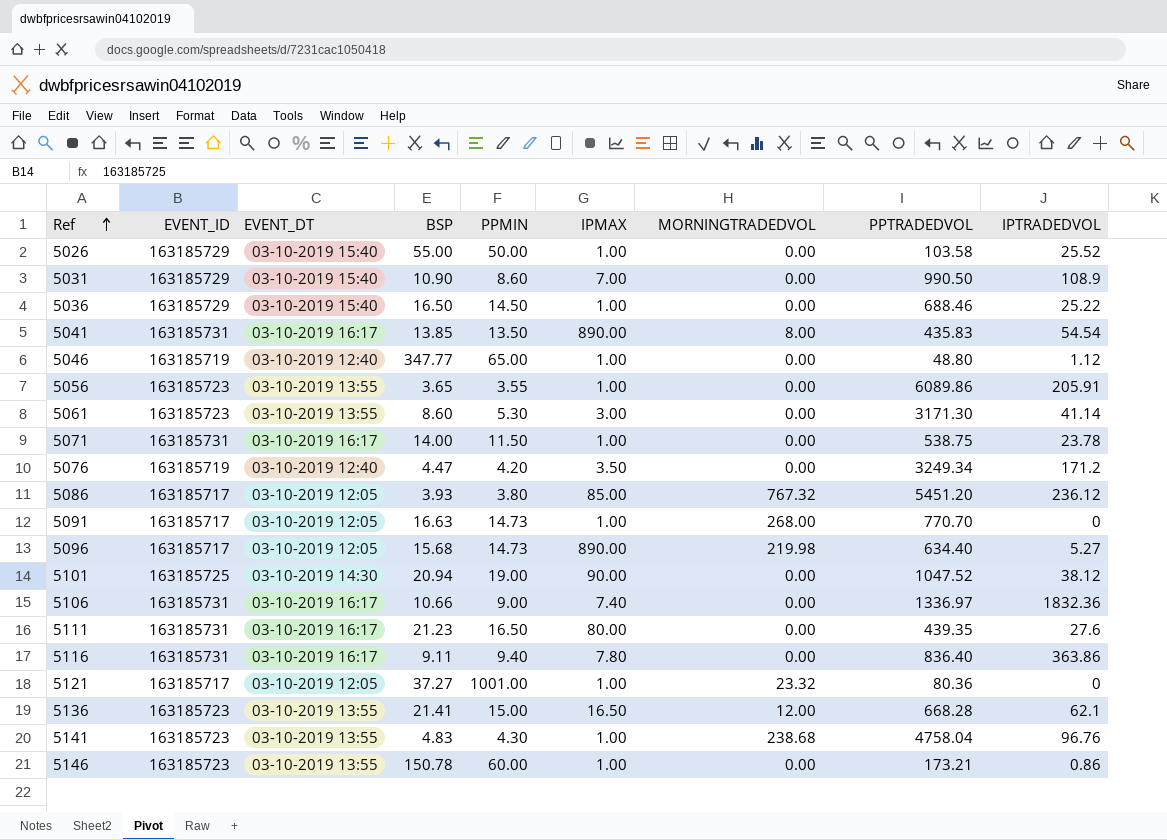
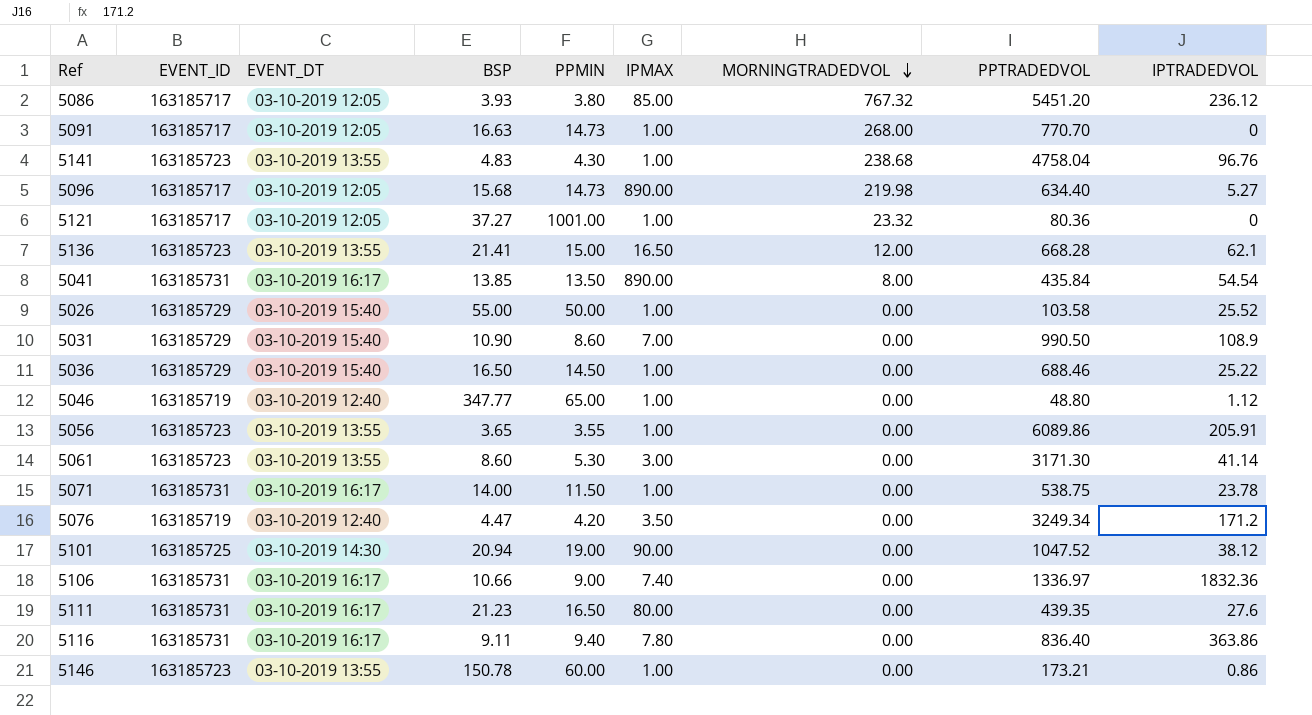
row order: Ref ascending -> MORNINGTRADEDVOL descending
5041 | PPTRADEDVOL: 435.83 -> 435.84

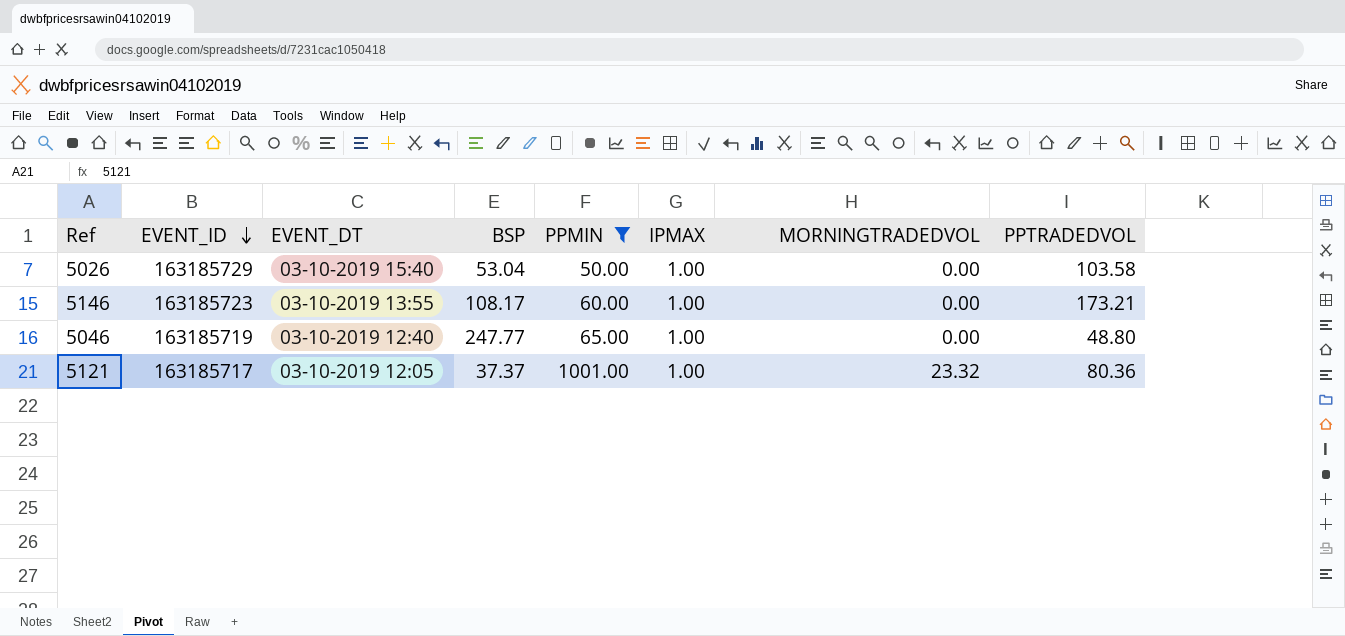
filter: none -> PPMIN >= 50.00
row order: MORNINGTRADEDVOL descending -> EVENT_ID descending
column IPTRADEDVOL | position: 9 -> none
5026 | BSP: 55.00 -> 53.04
5146 | BSP: 150.78 -> 108.17
5046 | BSP: 347.77 -> 247.77
5121 | BSP: 37.27 -> 37.37

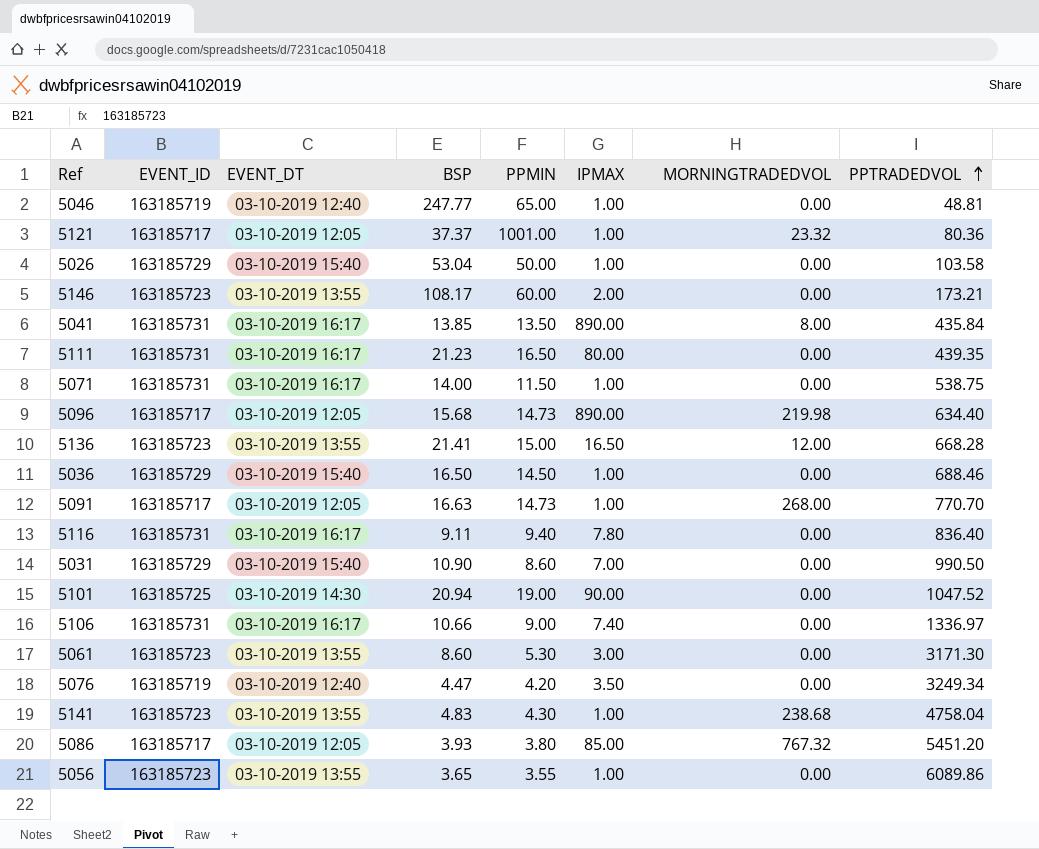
filter: PPMIN >= 50.00 -> none
row order: EVENT_ID descending -> PPTRADEDVOL ascending
5046 | PPTRADEDVOL: 48.80 -> 48.81
5146 | IPMAX: 1.00 -> 2.00

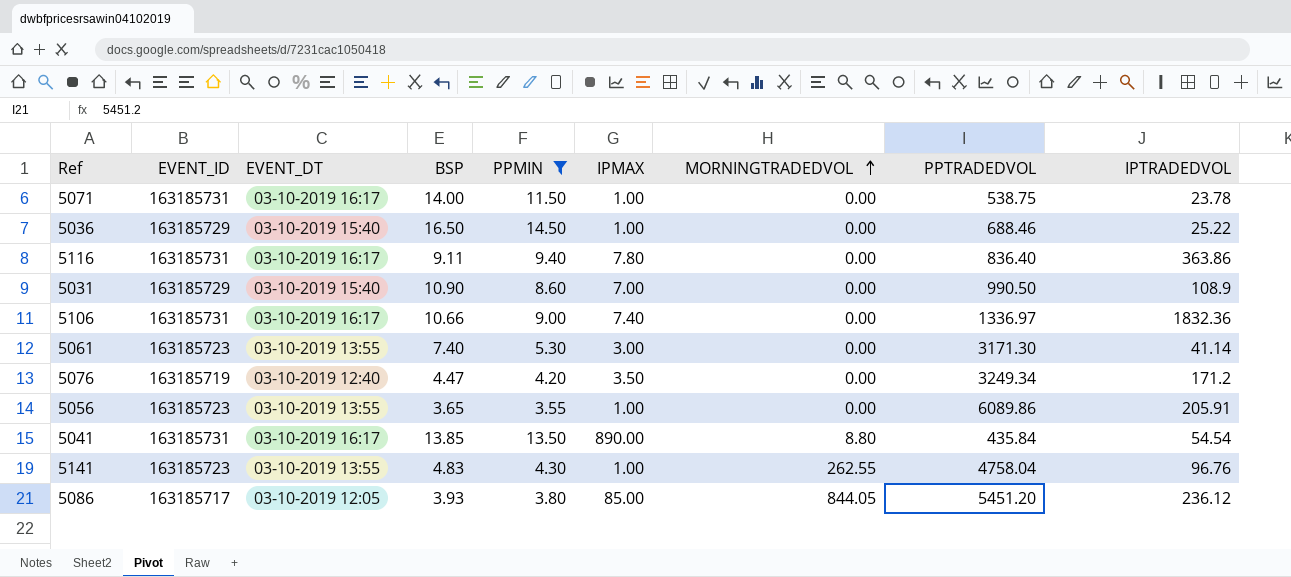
filter: none -> PPMIN <= 14.50
row order: PPTRADEDVOL ascending -> MORNINGTRADEDVOL ascending
column IPTRADEDVOL | position: none -> 9
5061 | BSP: 8.60 -> 7.40
5041 | MORNINGTRADEDVOL: 8.00 -> 8.80
5141 | MORNINGTRADEDVOL: 238.68 -> 262.55
5086 | MORNINGTRADEDVOL: 767.32 -> 844.05

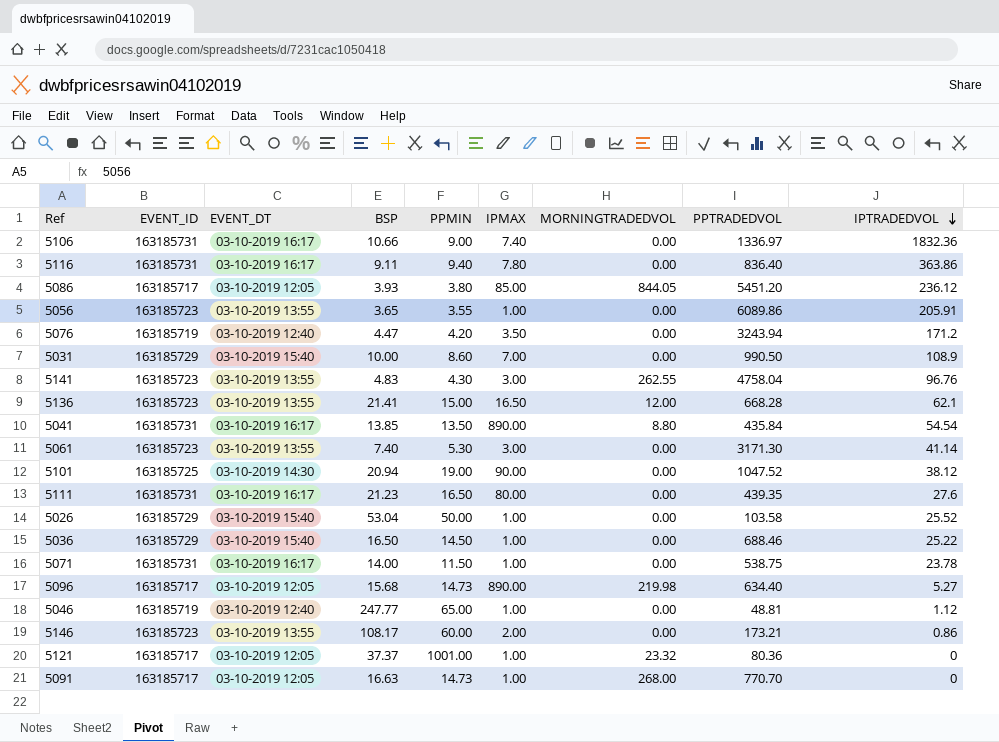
filter: PPMIN <= 14.50 -> none
row order: MORNINGTRADEDVOL ascending -> IPTRADEDVOL descending
5076 | PPTRADEDVOL: 3249.34 -> 3243.94
5031 | BSP: 10.90 -> 10.00
5141 | IPMAX: 1.00 -> 3.00

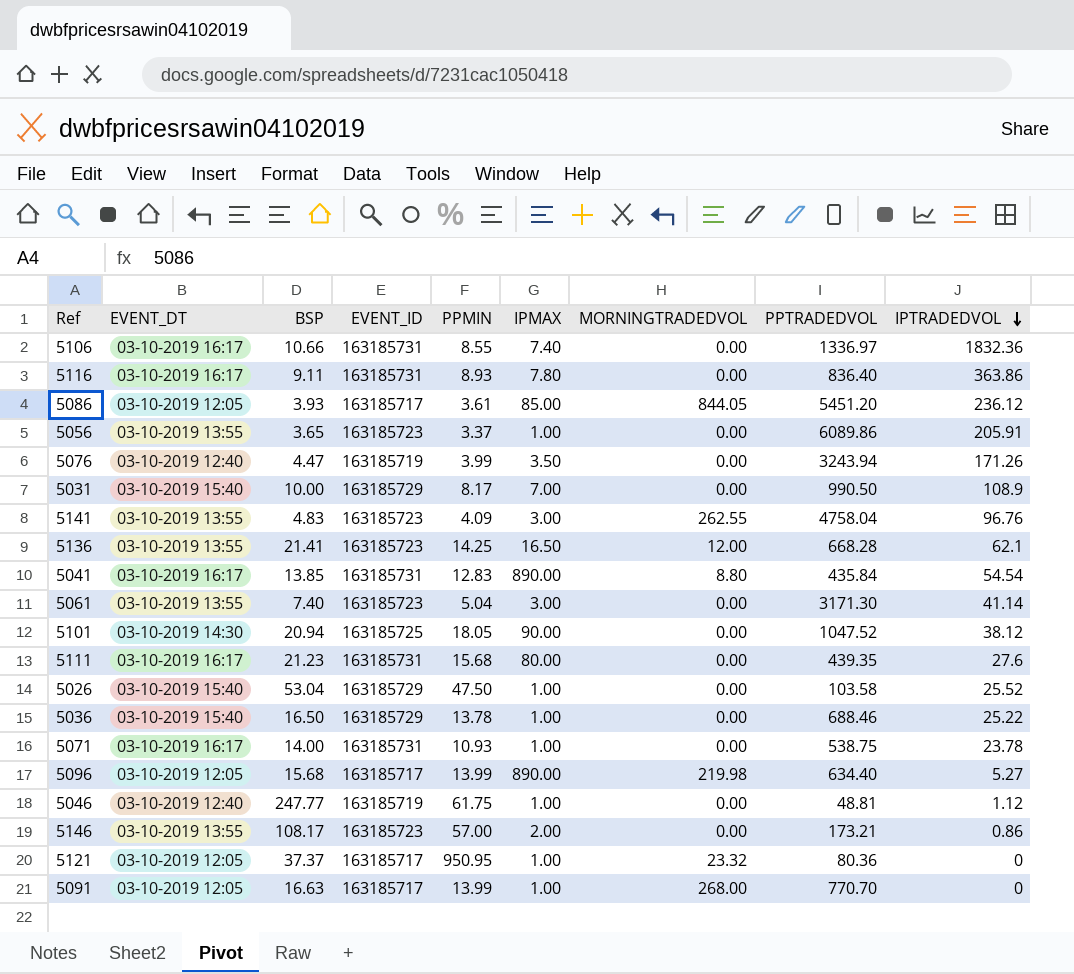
column EVENT_ID | position: 2 -> 4
5106 | PPMIN: 9.00 -> 8.55
5116 | PPMIN: 9.40 -> 8.93
5086 | PPMIN: 3.80 -> 3.61
5056 | PPMIN: 3.55 -> 3.37
5076 | PPMIN: 4.20 -> 3.99
5076 | IPTRADEDVOL: 171.2 -> 171.26
5031 | PPMIN: 8.60 -> 8.17
5141 | PPMIN: 4.30 -> 4.09
5136 | PPMIN: 15.00 -> 14.25
5041 | PPMIN: 13.50 -> 12.83
5061 | PPMIN: 5.30 -> 5.04
5101 | PPMIN: 19.00 -> 18.05
5111 | PPMIN: 16.50 -> 15.68
5026 | PPMIN: 50.00 -> 47.50
5036 | PPMIN: 14.50 -> 13.78
5071 | PPMIN: 11.50 -> 10.93
5096 | PPMIN: 14.73 -> 13.99
5046 | PPMIN: 65.00 -> 61.75
5146 | PPMIN: 60.00 -> 57.00
5121 | PPMIN: 1001.00 -> 950.95
5091 | PPMIN: 14.73 -> 13.99

